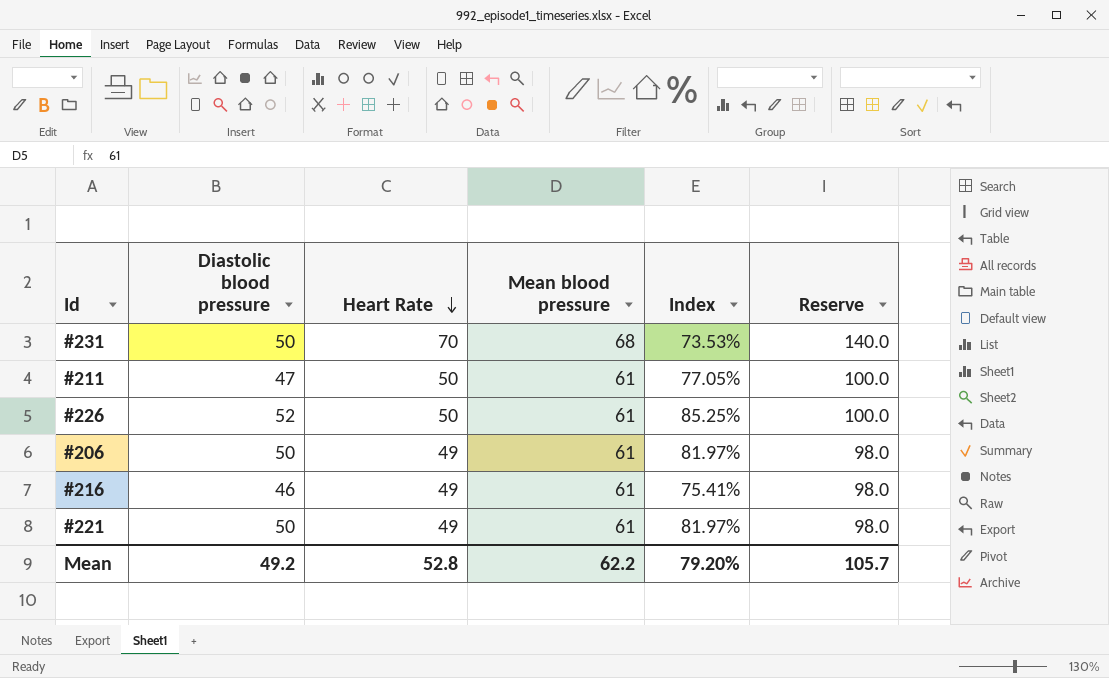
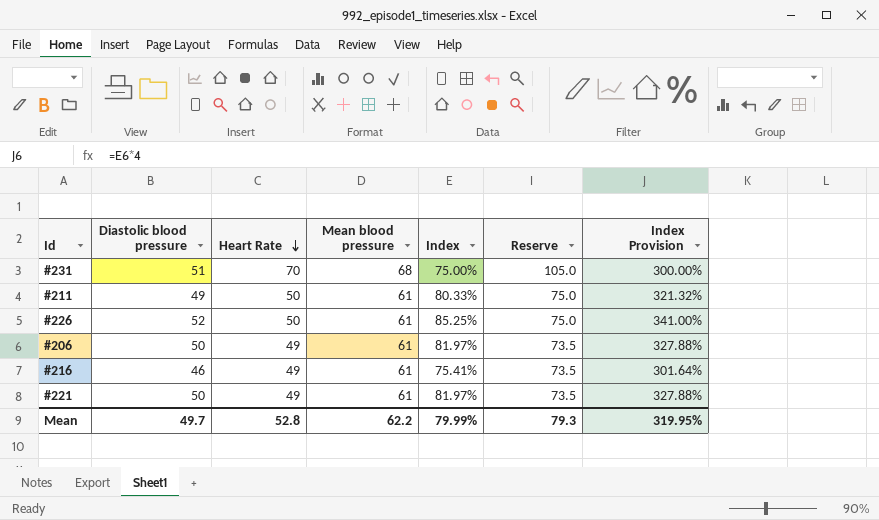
column Reserve | formula: [Heart Rate] * 2 -> [Heart Rate] * 1.5
column Index Provision | formula: none -> [Index] * 4
#231 | Diastolic blood pressure: 50 -> 51
#231 | Index: 73.53% -> 75.00%
#211 | Diastolic blood pressure: 47 -> 49
#211 | Index: 77.05% -> 80.33%
Mean | Diastolic blood pressure: 49.2 -> 49.7
Mean | Index: 79.20% -> 79.99%
Mean | Reserve: 105.7 -> 79.3

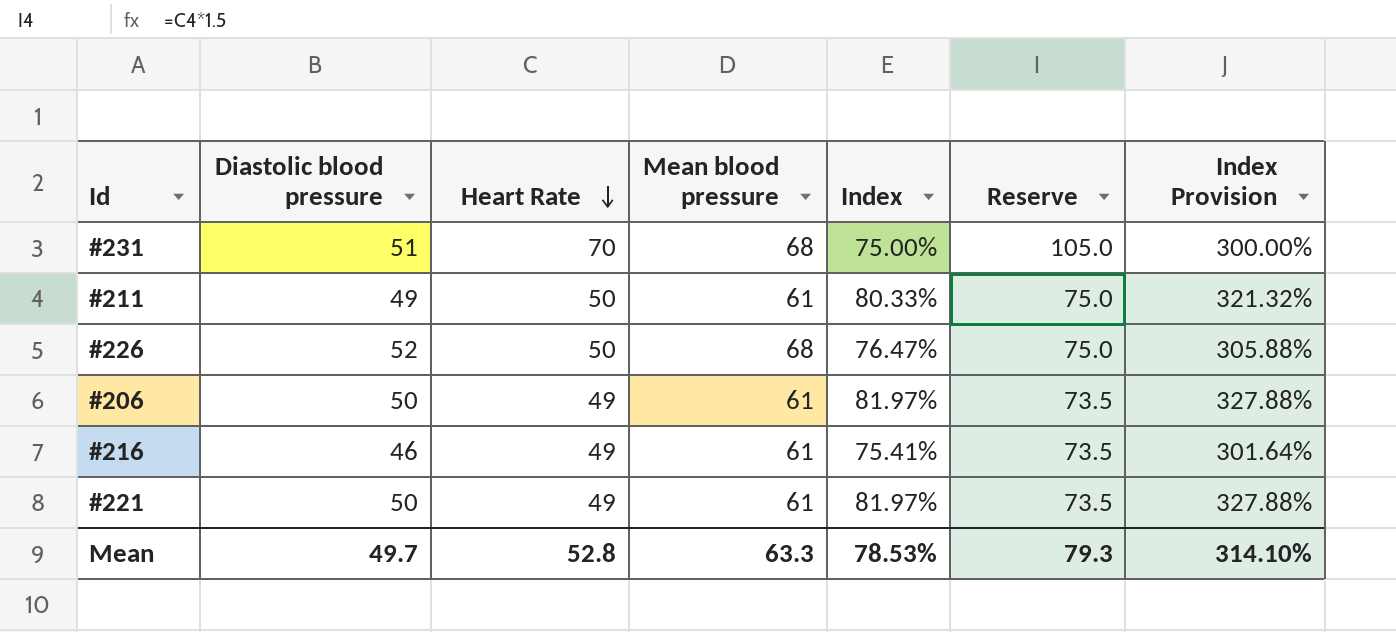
#226 | Mean blood pressure: 61 -> 68
#226 | Index: 85.25% -> 76.47%
#226 | Index Provision: 341.00% -> 305.88%
Mean | Mean blood pressure: 62.2 -> 63.3
Mean | Index: 79.99% -> 78.53%
Mean | Index Provision: 319.95% -> 314.10%

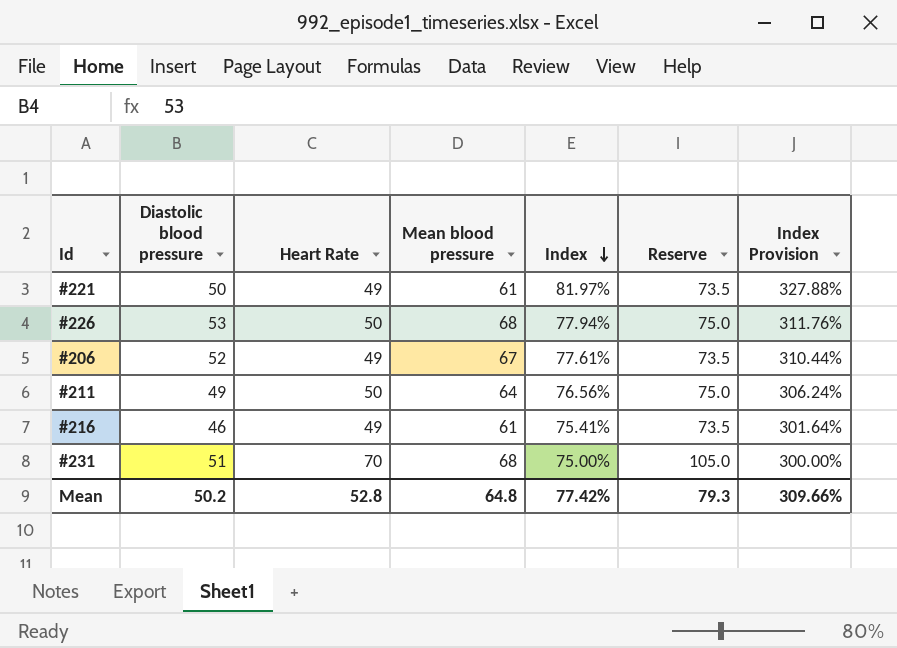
row order: Heart Rate descending -> Index descending
#226 | Diastolic blood pressure: 52 -> 53
#226 | Index: 76.47% -> 77.94%
#226 | Index Provision: 305.88% -> 311.76%
#206 | Diastolic blood pressure: 50 -> 52
#206 | Mean blood pressure: 61 -> 67
#206 | Index: 81.97% -> 77.61%
#206 | Index Provision: 327.88% -> 310.44%
#211 | Mean blood pressure: 61 -> 64
#211 | Index: 80.33% -> 76.56%
#211 | Index Provision: 321.32% -> 306.24%
Mean | Diastolic blood pressure: 49.7 -> 50.2
Mean | Mean blood pressure: 63.3 -> 64.8
Mean | Index: 78.53% -> 77.42%
Mean | Index Provision: 314.10% -> 309.66%

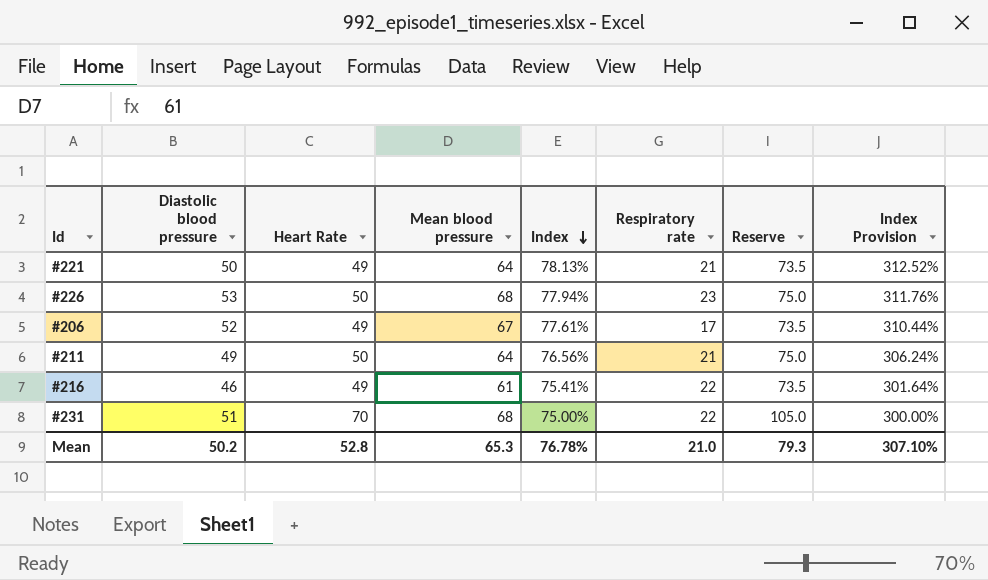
column Respiratory rate | position: none -> 6
#221 | Mean blood pressure: 61 -> 64
#221 | Index: 81.97% -> 78.13%
#221 | Index Provision: 327.88% -> 312.52%
Mean | Mean blood pressure: 64.8 -> 65.3
Mean | Index: 77.42% -> 76.78%
Mean | Index Provision: 309.66% -> 307.10%

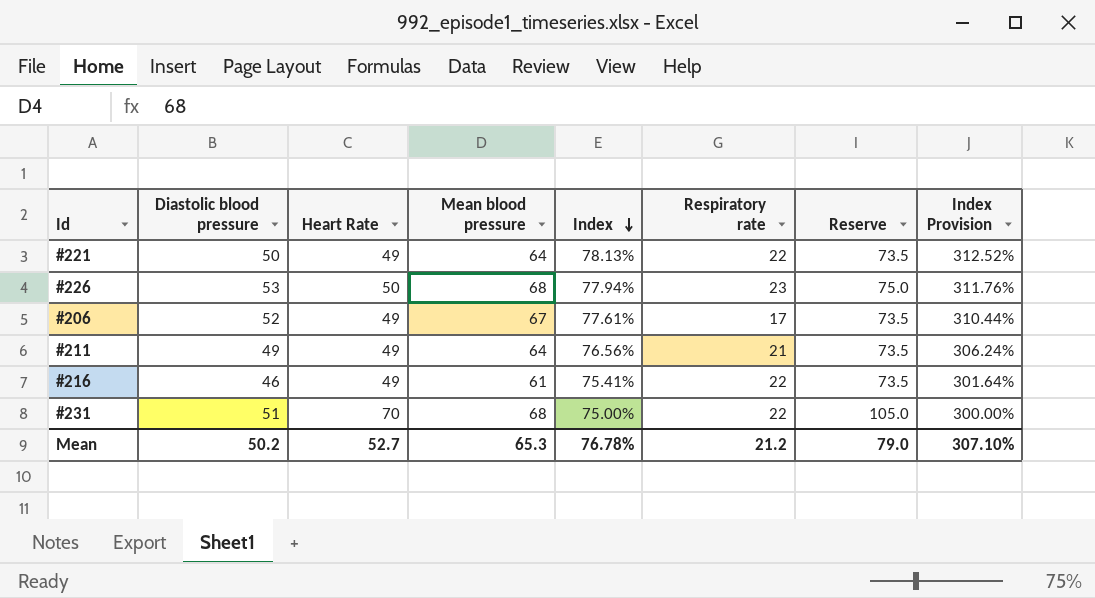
#221 | Respiratory rate: 21 -> 22
#211 | Heart Rate: 50 -> 49
#211 | Reserve: 75.0 -> 73.5
Mean | Heart Rate: 52.8 -> 52.7
Mean | Respiratory rate: 21.0 -> 21.2
Mean | Reserve: 79.3 -> 79.0

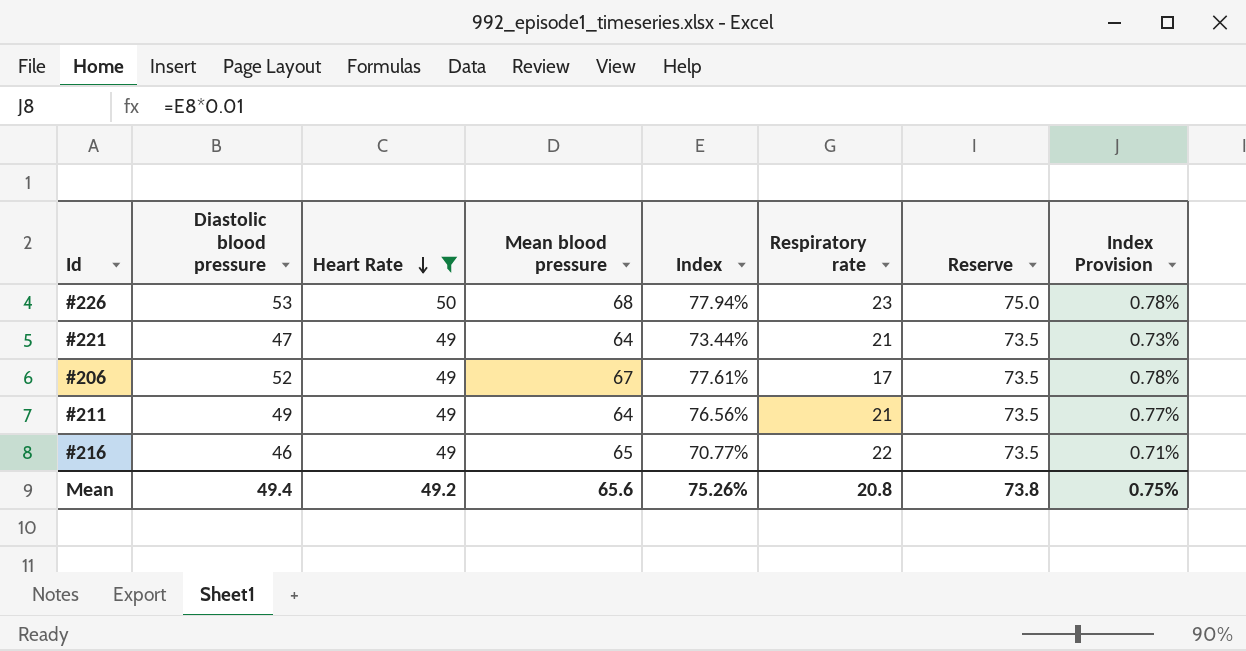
filter: none -> Heart Rate != 70
row order: Index descending -> Heart Rate descending
column Index Provision | formula: [Index] * 4 -> [Index] * 0.01
#221 | Diastolic blood pressure: 50 -> 47
#221 | Index: 78.13% -> 73.44%
#221 | Respiratory rate: 22 -> 21
#216 | Mean blood pressure: 61 -> 65
#216 | Index: 75.41% -> 70.77%
Mean | Diastolic blood pressure: 50.2 -> 49.4
Mean | Heart Rate: 52.7 -> 49.2
Mean | Mean blood pressure: 65.3 -> 65.6
Mean | Index: 76.78% -> 75.26%
Mean | Respiratory rate: 21.2 -> 20.8
Mean | Reserve: 79.0 -> 73.8
Mean | Index Provision: 307.10% -> 0.75%

